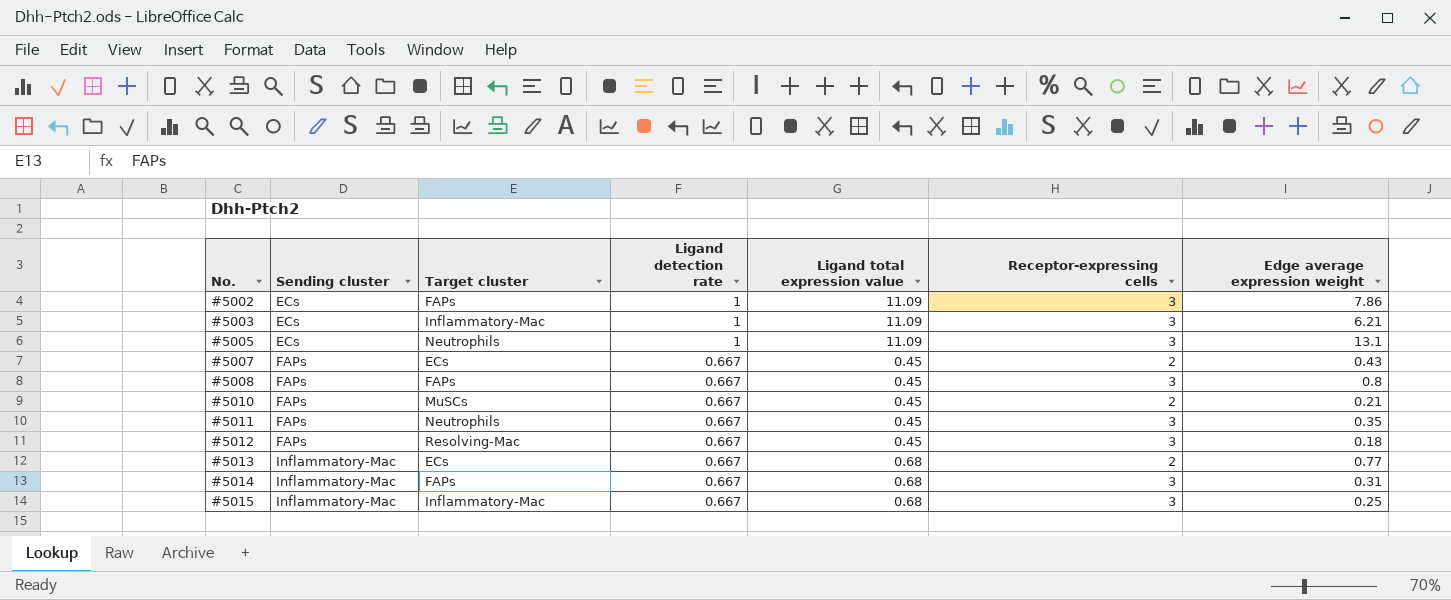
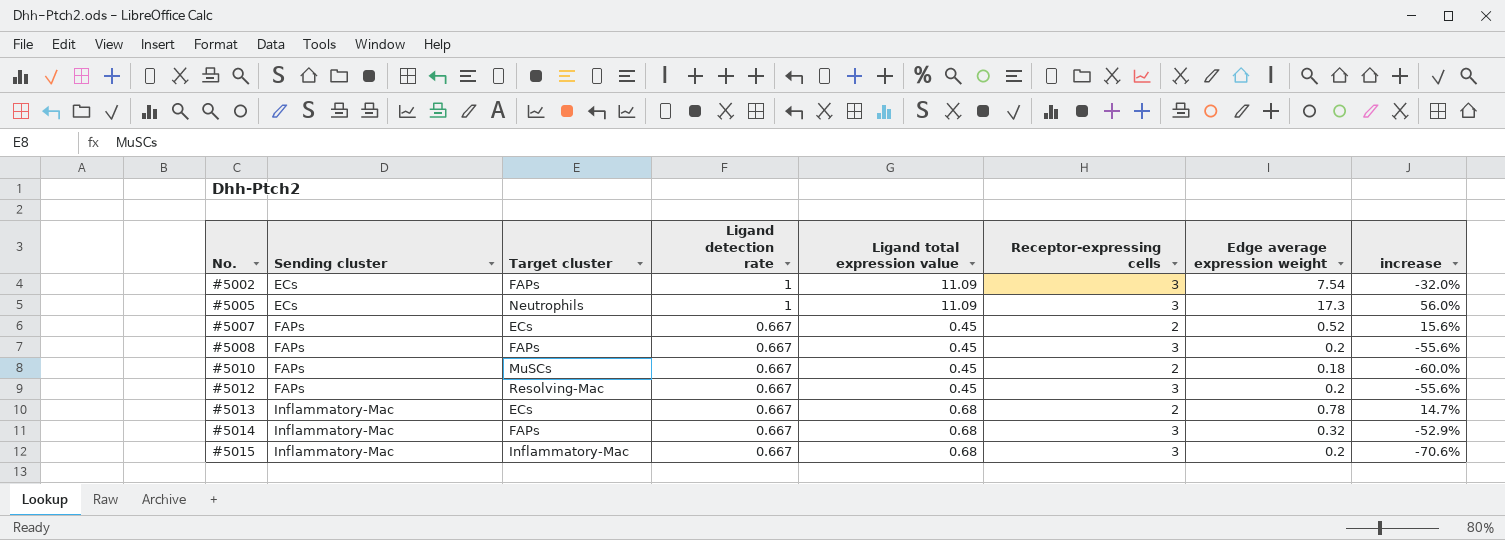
column increase | formula: none -> ([Edge average expression weight] - [Ligand total expression value]) / [Ligand total expression value]
row #5003: ECs | Inflammatory-Mac | 1 | 11.09 | 3 | 6.21 -> none
row #5011: FAPs | Neutrophils | 0.667 | 0.45 | 3 | 0.35 -> none
#5002 | Edge average expression weight: 7.86 -> 7.54
#5005 | Edge average expression weight: 13.1 -> 17.3
#5007 | Edge average expression weight: 0.43 -> 0.52
#5008 | Edge average expression weight: 0.8 -> 0.2
#5010 | Edge average expression weight: 0.21 -> 0.18
#5012 | Edge average expression weight: 0.18 -> 0.2
#5013 | Edge average expression weight: 0.77 -> 0.78
#5014 | Edge average expression weight: 0.31 -> 0.32
#5015 | Edge average expression weight: 0.25 -> 0.2

